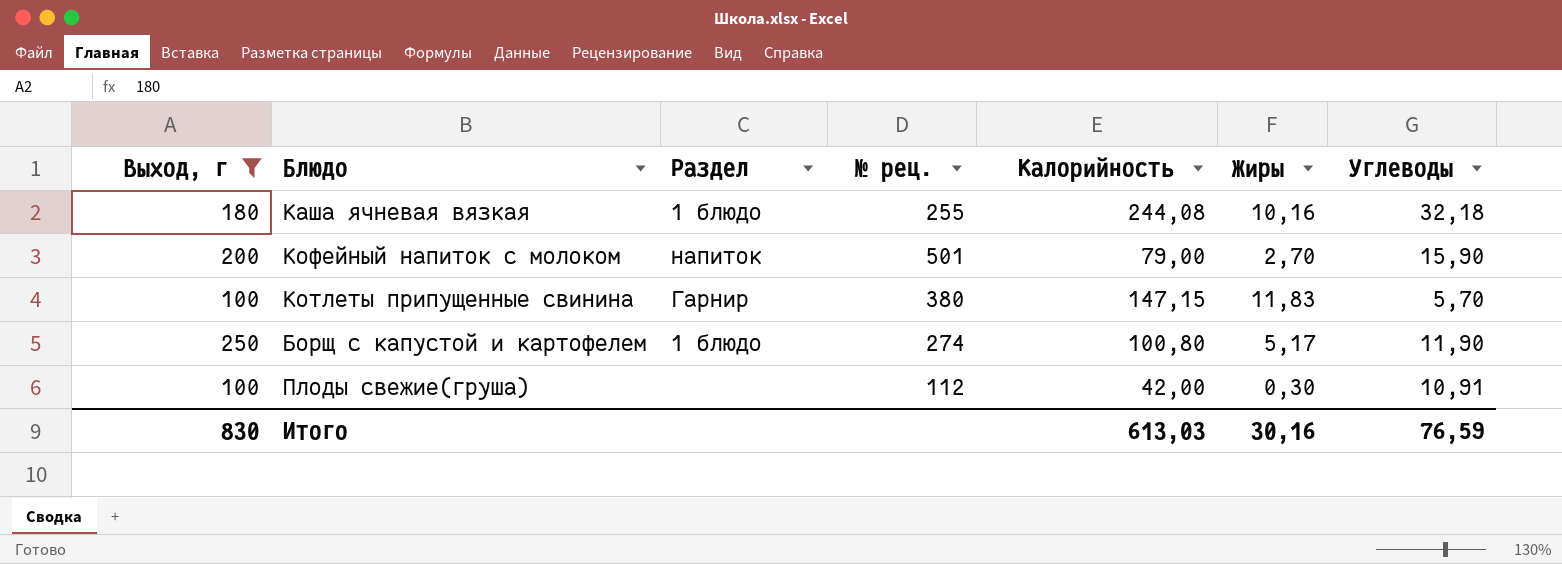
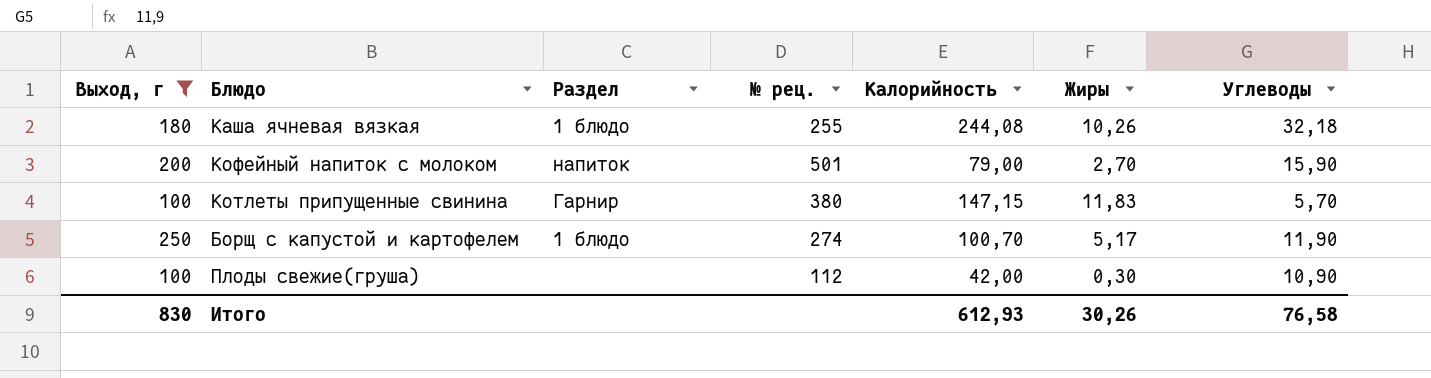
Каша ячневая вязкая | Жиры: 10,16 -> 10,26
Борщ с капустой и картофелем | Калорийность: 100,80 -> 100,70
Плоды свежие(груша) | Углеводы: 10,91 -> 10,90
Итого | Калорийность: 613,03 -> 612,93
Итого | Жиры: 30,16 -> 30,26
Итого | Углеводы: 76,59 -> 76,58

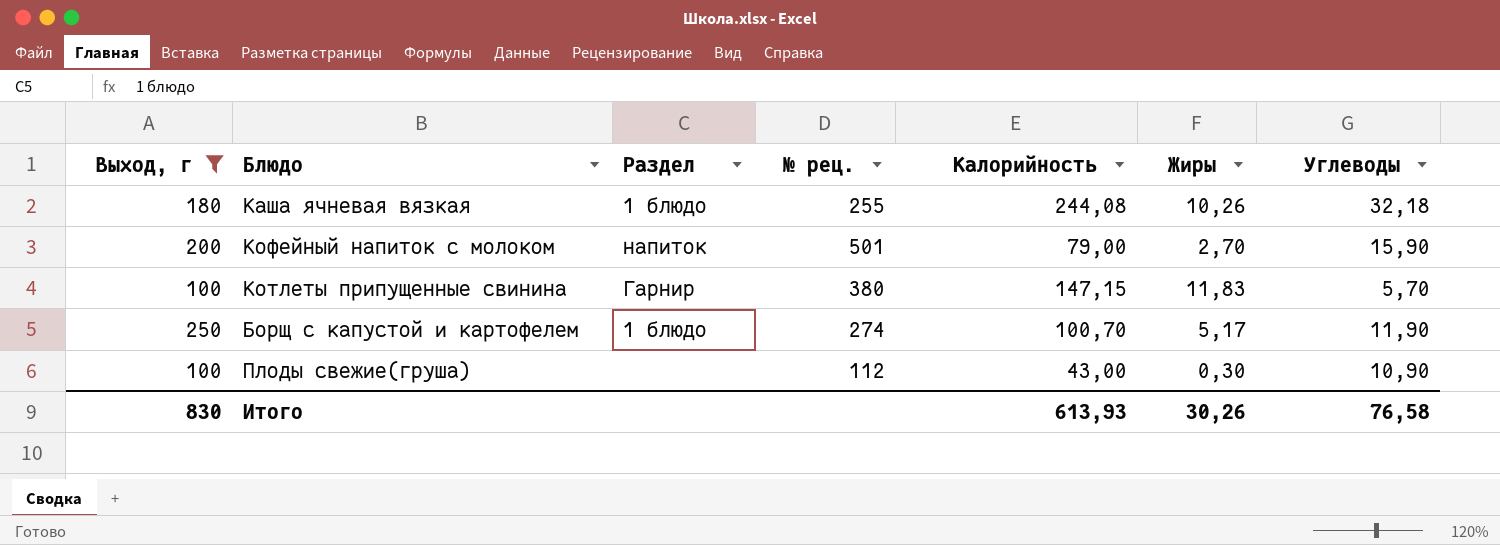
Плоды свежие(груша) | Калорийность: 42,00 -> 43,00
Итого | Калорийность: 612,93 -> 613,93

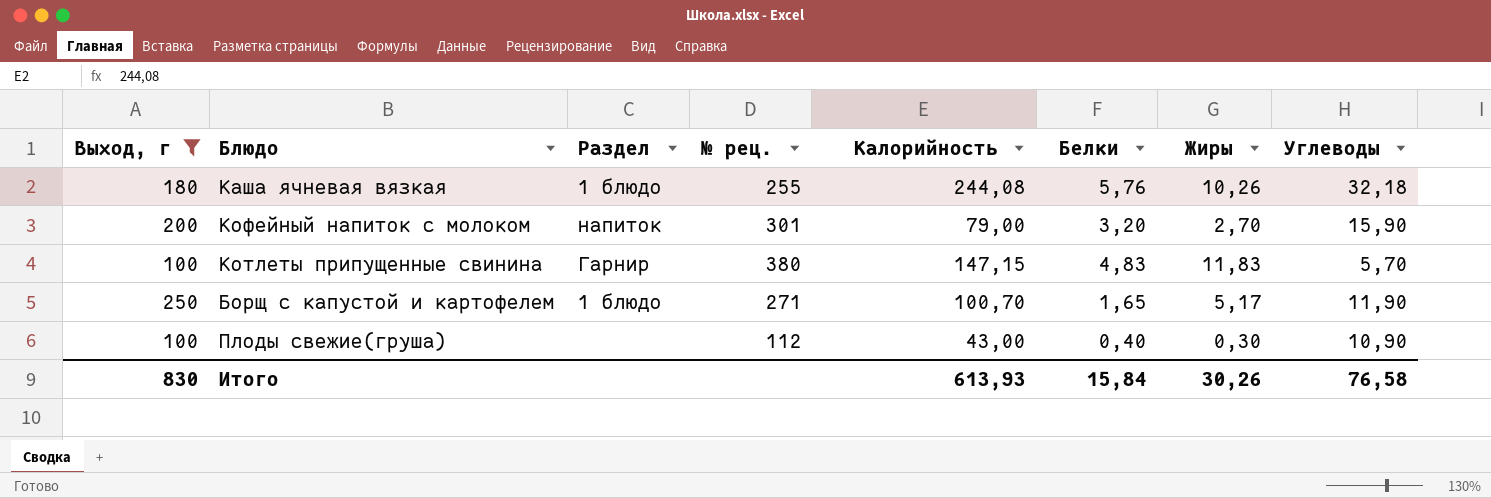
column Белки | position: none -> 6
Кофейный напиток с молоком | № рец.: 501 -> 301
Борщ с капустой и картофелем | № рец.: 274 -> 271

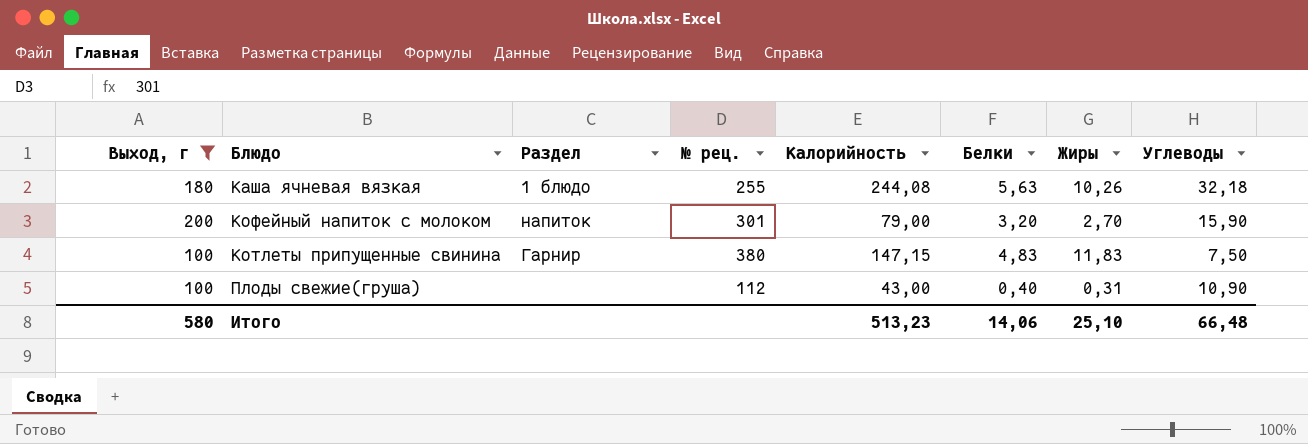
row Борщ с капустой и картофелем: 250 | 1 блюдо | 271 | 100,70 | 1,65 | 5,17 | 11,90 -> none
Каша ячневая вязкая | Белки: 5,76 -> 5,63
Котлеты припущенные свинина | Углеводы: 5,70 -> 7,50
Плоды свежие(груша) | Жиры: 0,30 -> 0,31
Итого | Выход, г: 830 -> 580
Итого | Калорийность: 613,93 -> 513,23
Итого | Белки: 15,84 -> 14,06
Итого | Жиры: 30,26 -> 25,10
Итого | Углеводы: 76,58 -> 66,48

